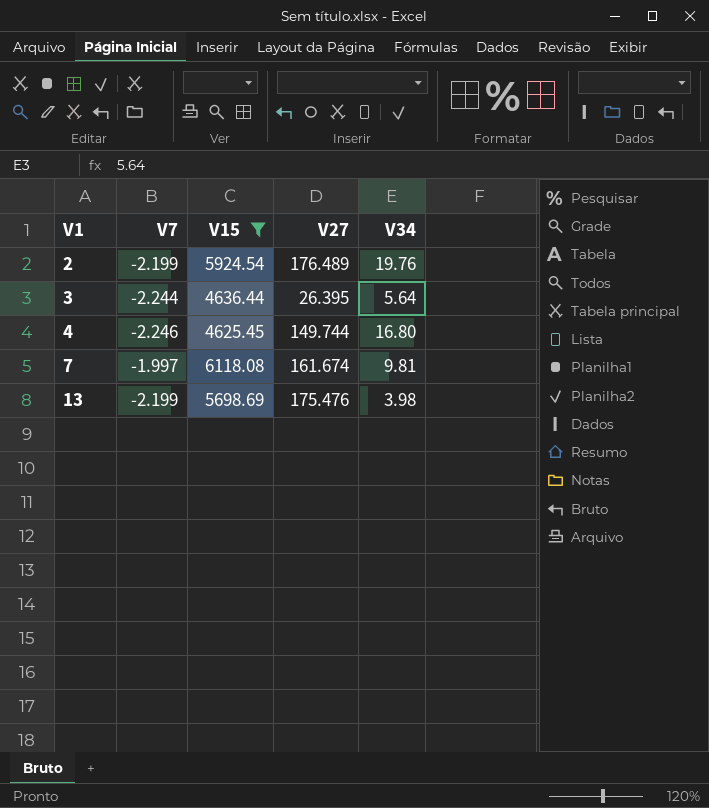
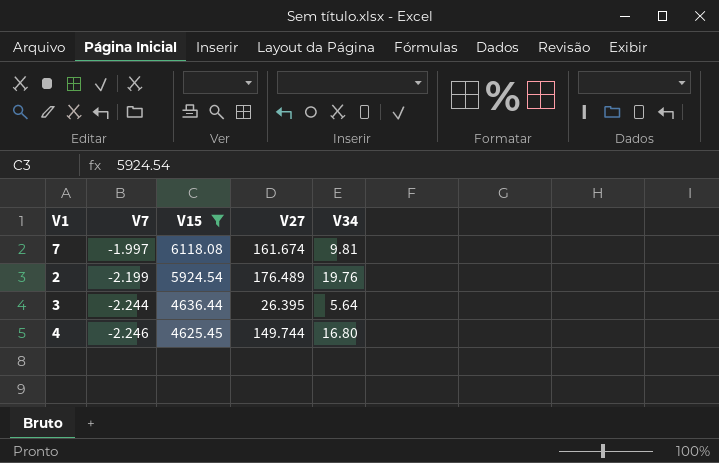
row order: V1 ascending -> V7 descending
row 13: -2.199 | 5698.69 | 175.476 | 3.98 -> none

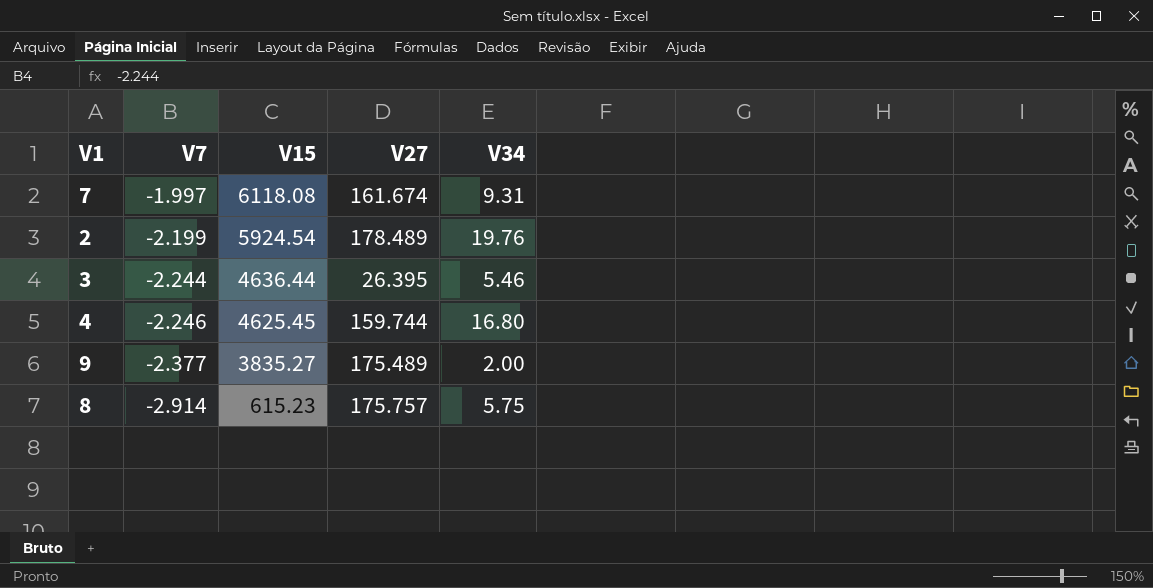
filter: V15 >= 4625.45 -> none
7 | V34: 9.81 -> 9.31
2 | V27: 176.489 -> 178.489
3 | V34: 5.64 -> 5.46
4 | V27: 149.744 -> 159.744

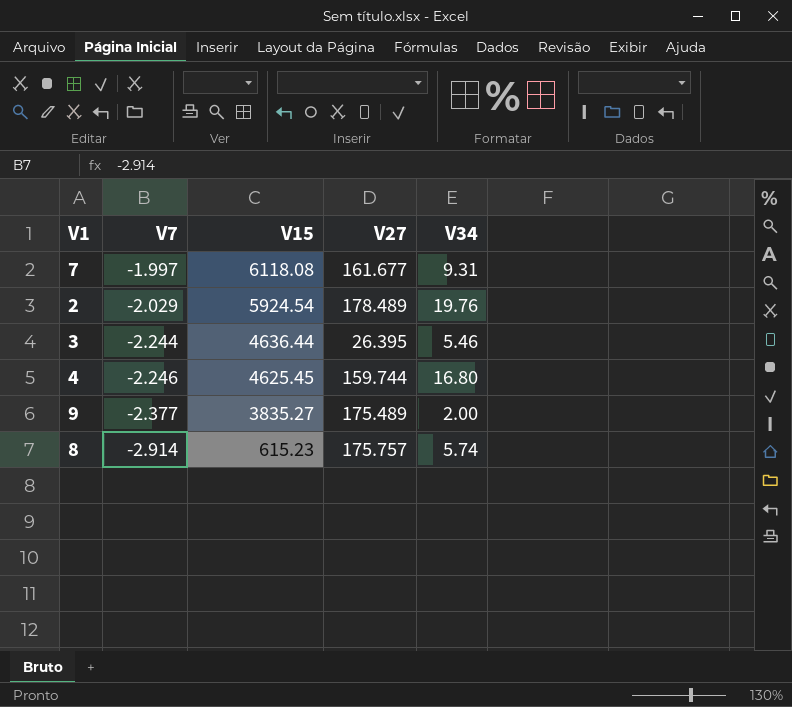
7 | V27: 161.674 -> 161.677
2 | V7: -2.199 -> -2.029
8 | V34: 5.75 -> 5.74

